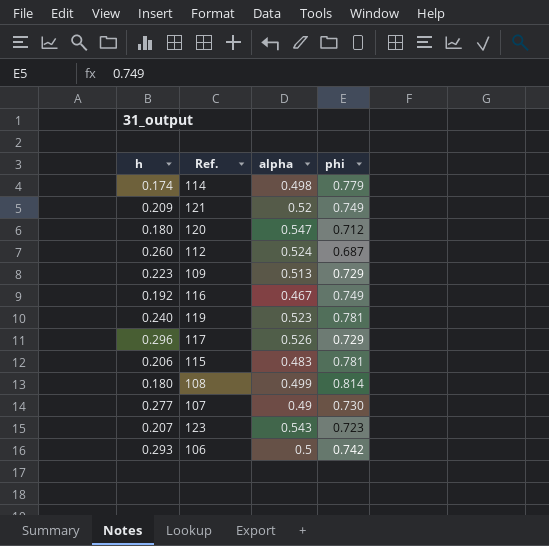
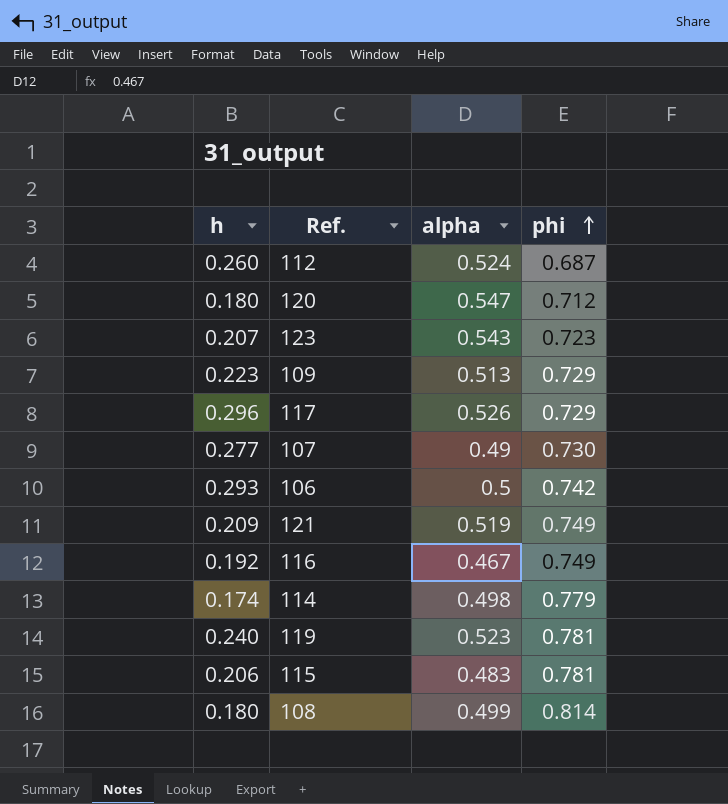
row order: none -> phi ascending
121 | alpha: 0.52 -> 0.519

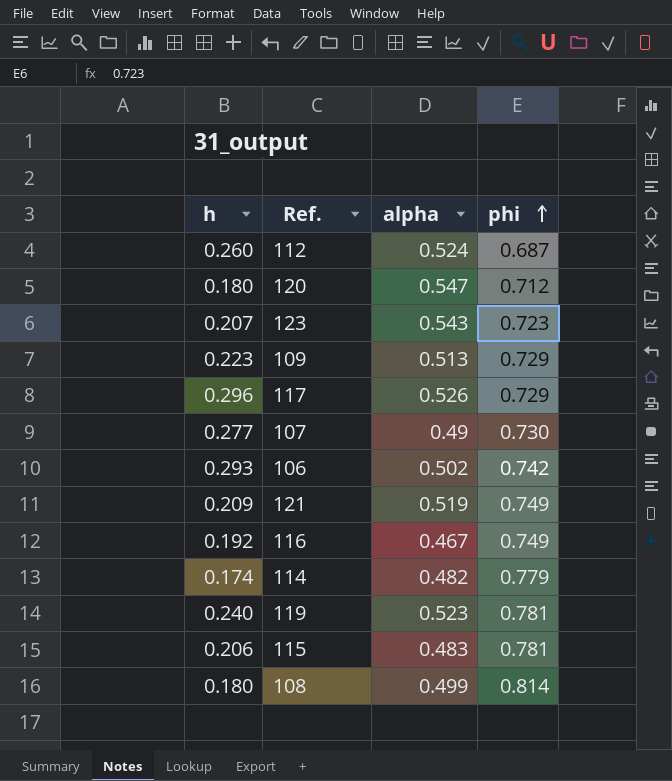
106 | alpha: 0.5 -> 0.502
114 | alpha: 0.498 -> 0.482

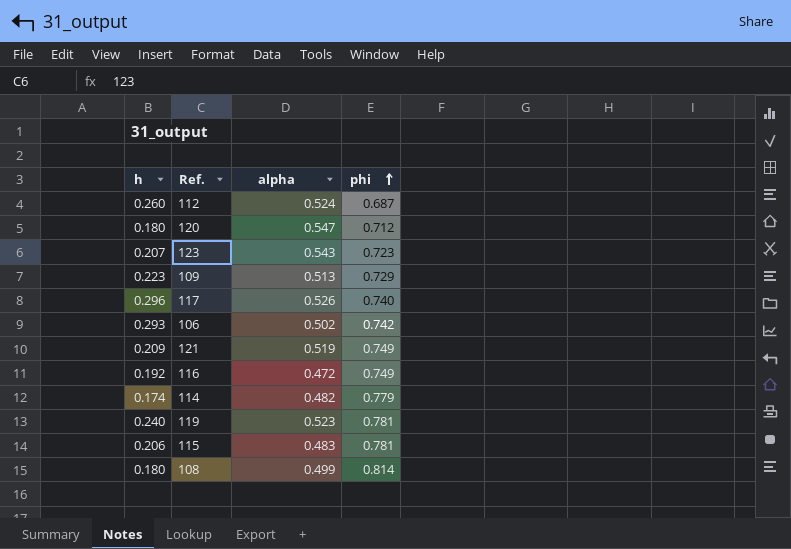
row 107: 0.277 | 0.49 | 0.730 -> none
117 | phi: 0.729 -> 0.740
116 | alpha: 0.467 -> 0.472

